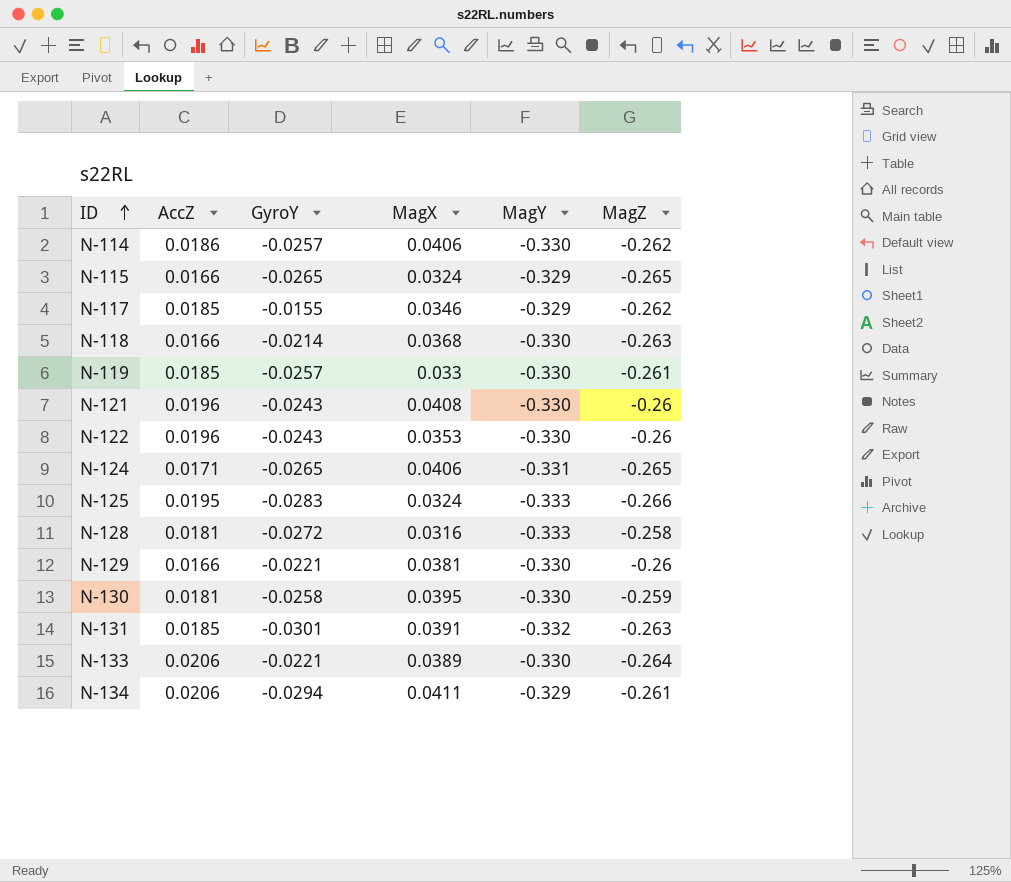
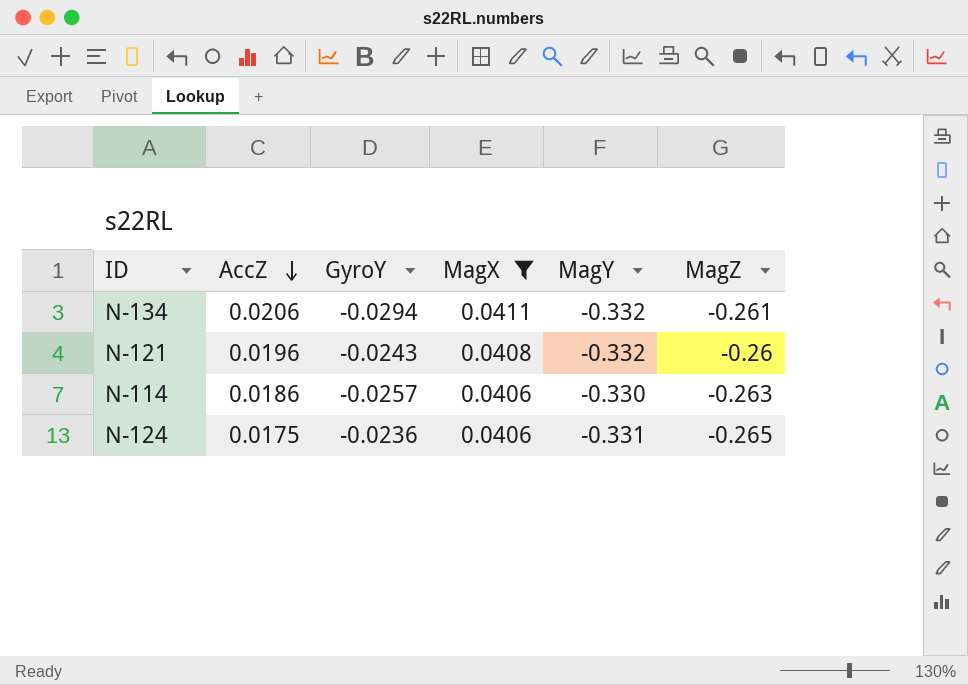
filter: none -> MagX >= 0.0406
row order: ID ascending -> AccZ descending
N-134 | MagY: -0.329 -> -0.332
N-121 | MagY: -0.330 -> -0.332
N-114 | MagZ: -0.262 -> -0.263
N-124 | AccZ: 0.0171 -> 0.0175
N-124 | GyroY: -0.0265 -> -0.0236

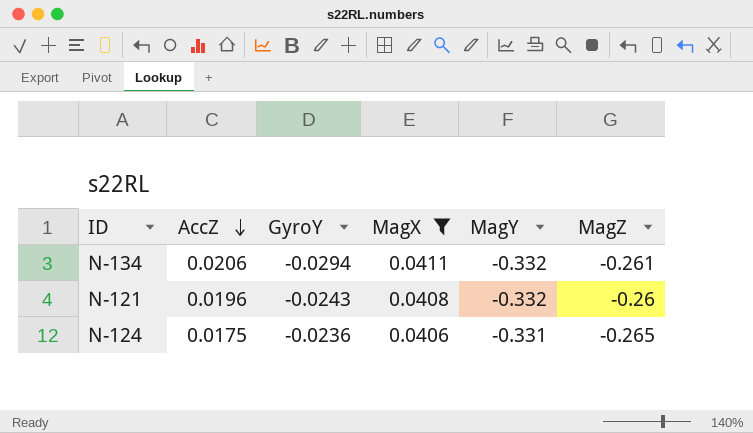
row N-114: 0.0186 | -0.0257 | 0.0406 | -0.330 | -0.263 -> none

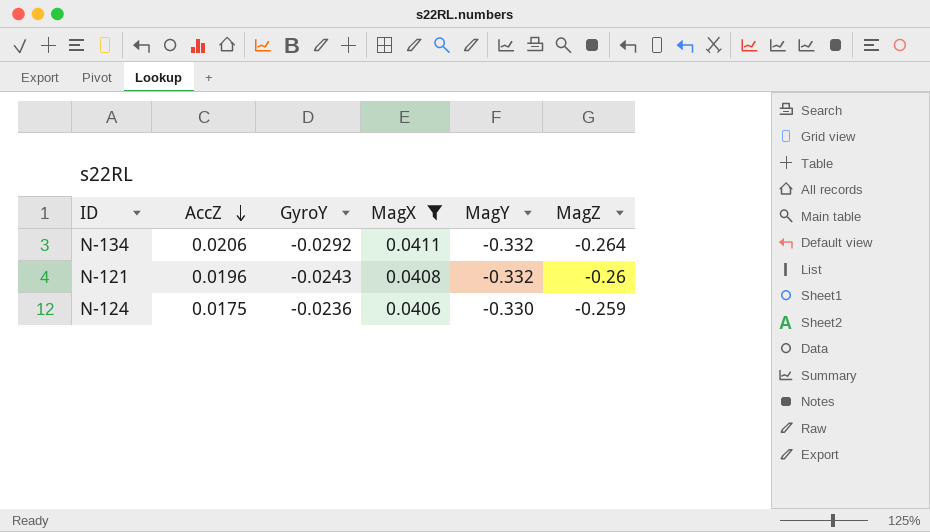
N-134 | GyroY: -0.0294 -> -0.0292
N-134 | MagZ: -0.261 -> -0.264
N-124 | MagY: -0.331 -> -0.330
N-124 | MagZ: -0.265 -> -0.259

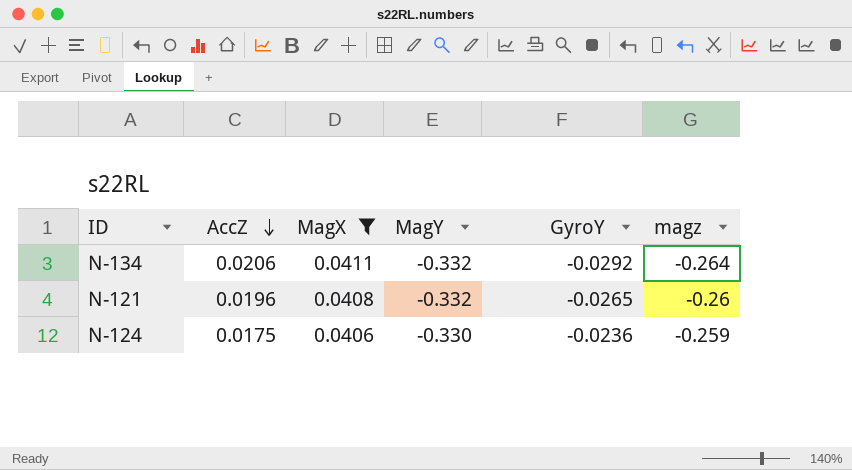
column GyroY | position: 3 -> 5
column name: MagZ -> magz
N-121 | GyroY: -0.0243 -> -0.0265

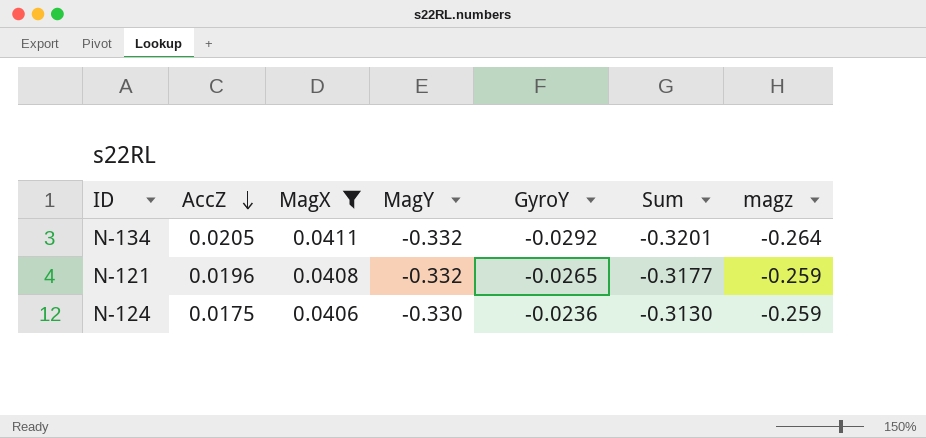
column Sum | formula: none -> [MagX] + [MagY] + [GyroY]
N-134 | AccZ: 0.0206 -> 0.0205
N-121 | magz: -0.26 -> -0.259

